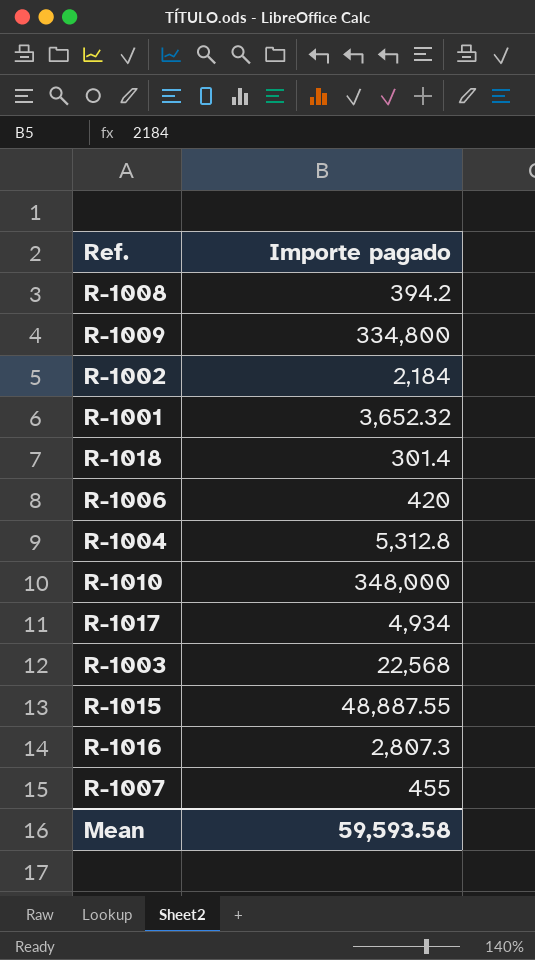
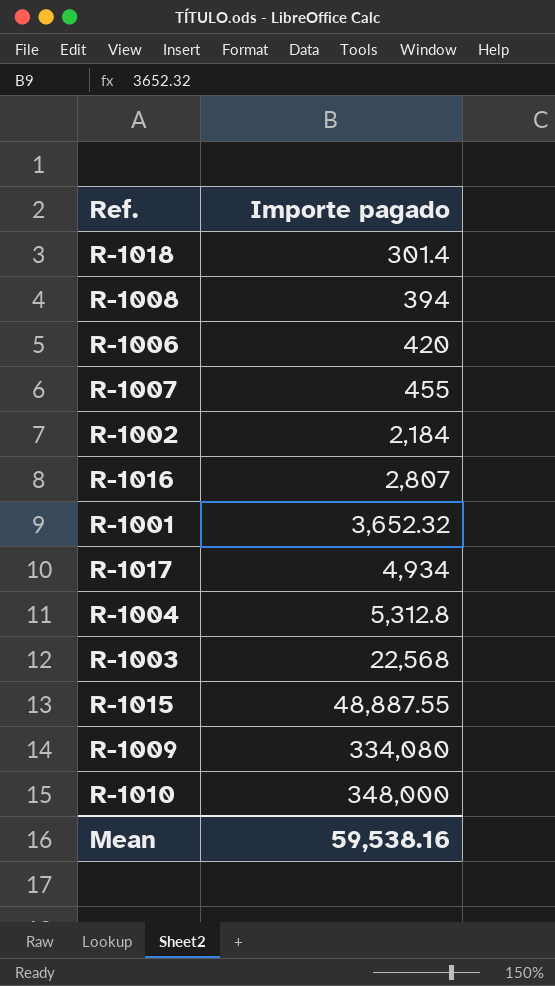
row order: none -> Importe pagado ascending
R-1008 | Importe pagado: 394.2 -> 394
R-1016 | Importe pagado: 2,807.3 -> 2,807
R-1009 | Importe pagado: 334,800 -> 334,080
Mean | Importe pagado: 59,593.58 -> 59,538.16

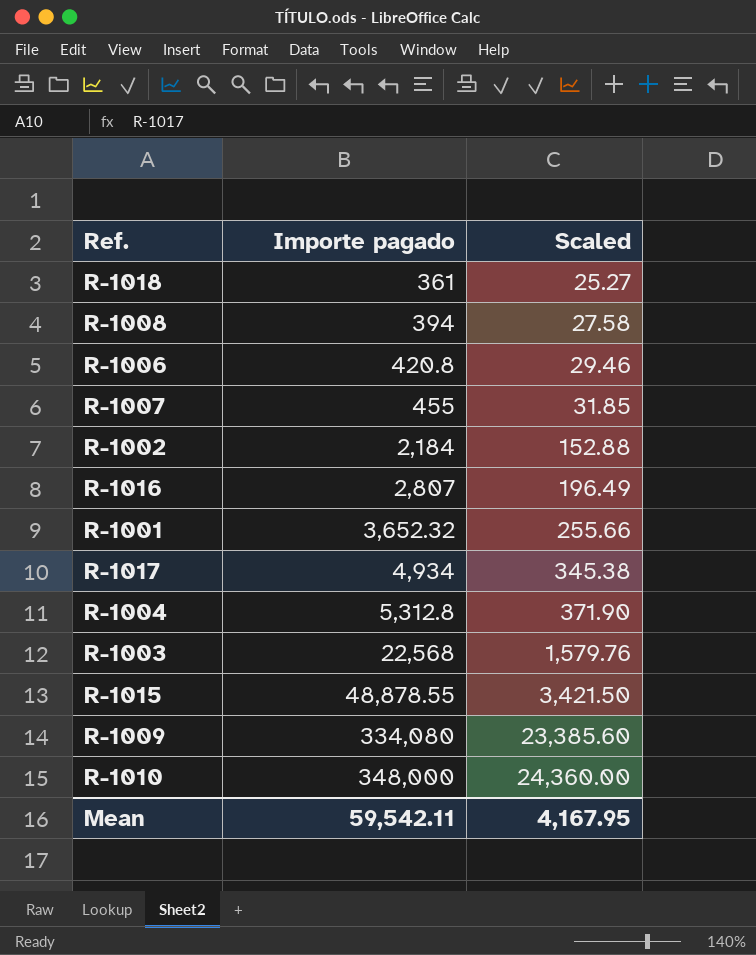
column Scaled | formula: none -> [Importe pagado] * 0.07
R-1018 | Importe pagado: 301.4 -> 361
R-1006 | Importe pagado: 420 -> 420.8
R-1015 | Importe pagado: 48,887.55 -> 48,878.55
Mean | Importe pagado: 59,538.16 -> 59,542.11

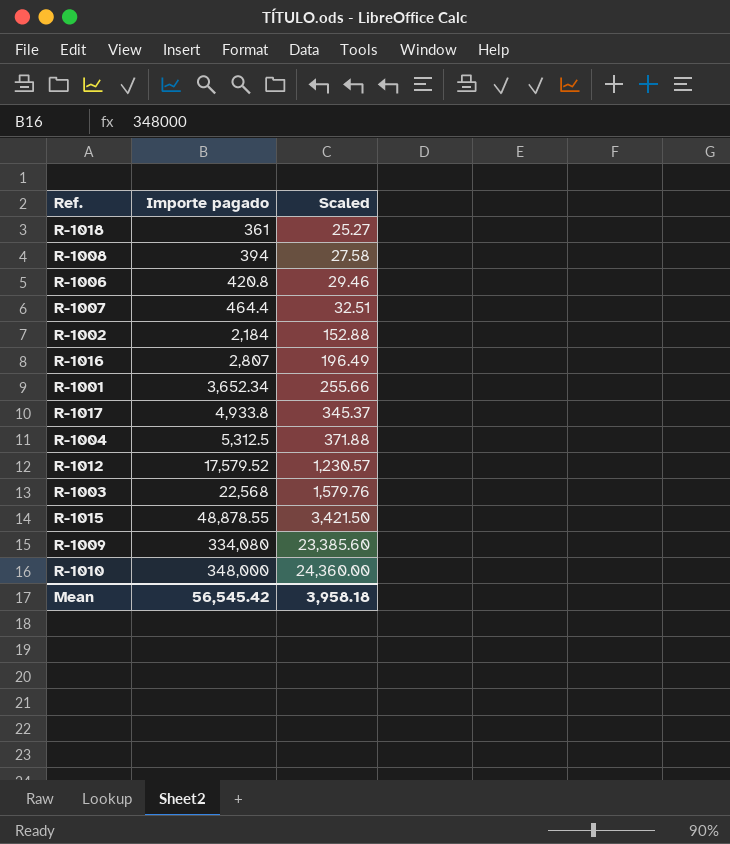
R-1007 | Importe pagado: 455 -> 464.4
R-1007 | Scaled: 31.85 -> 32.51
R-1001 | Importe pagado: 3,652.32 -> 3,652.34
R-1017 | Importe pagado: 4,934 -> 4,933.8
R-1017 | Scaled: 345.38 -> 345.37
R-1004 | Importe pagado: 5,312.8 -> 5,312.5
R-1004 | Scaled: 371.90 -> 371.88
row R-1012: none -> 17,579.52 | 1,230.57
Mean | Importe pagado: 59,542.11 -> 56,545.42
Mean | Scaled: 4,167.95 -> 3,958.18

